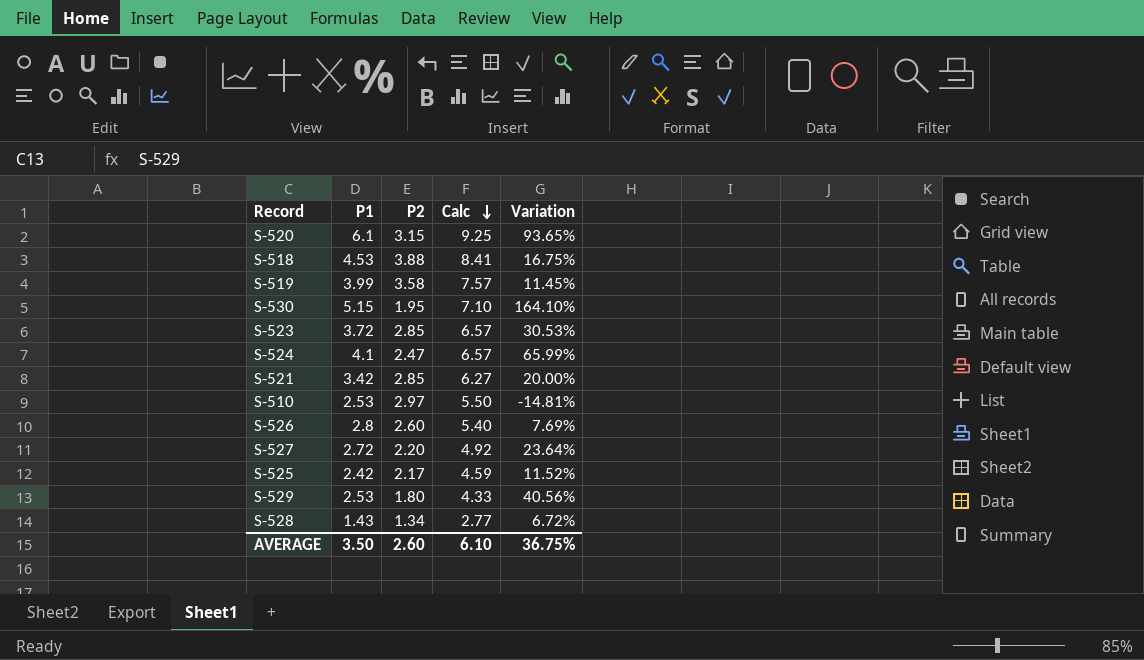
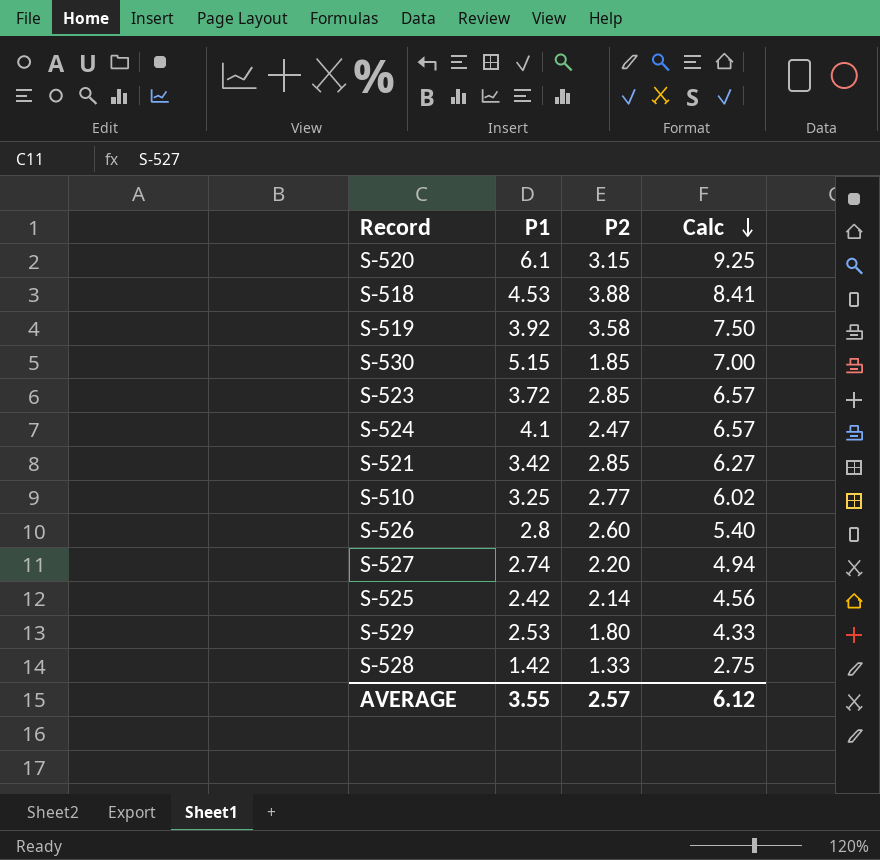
column Variation | formula: ([P1] - [P2]) / [P2] -> none
S-519 | P1: 3.99 -> 3.92
S-519 | Calc: 7.57 -> 7.50
S-530 | P2: 1.95 -> 1.85
S-530 | Calc: 7.10 -> 7.00
S-510 | P1: 2.53 -> 3.25
S-510 | P2: 2.97 -> 2.77
S-510 | Calc: 5.50 -> 6.02
S-527 | P1: 2.72 -> 2.74
S-527 | Calc: 4.92 -> 4.94
S-525 | P2: 2.17 -> 2.14
S-525 | Calc: 4.59 -> 4.56
S-528 | P1: 1.43 -> 1.42
S-528 | P2: 1.34 -> 1.33
S-528 | Calc: 2.77 -> 2.75
AVERAGE | P1: 3.50 -> 3.55
AVERAGE | P2: 2.60 -> 2.57
AVERAGE | Calc: 6.10 -> 6.12

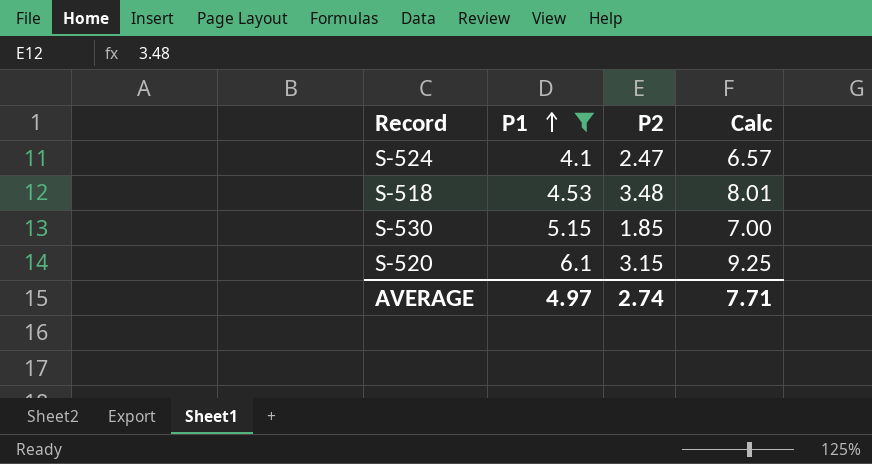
filter: none -> P1 >= 4.1
row order: Calc descending -> P1 ascending
S-518 | P2: 3.88 -> 3.48
S-518 | Calc: 8.41 -> 8.01
AVERAGE | P1: 3.55 -> 4.97
AVERAGE | P2: 2.57 -> 2.74
AVERAGE | Calc: 6.12 -> 7.71

